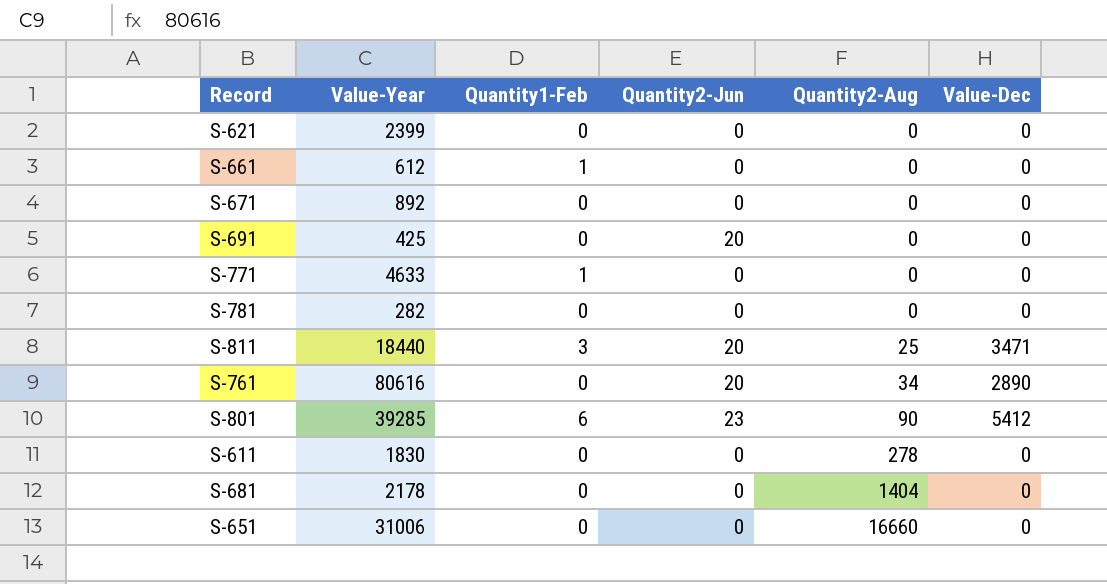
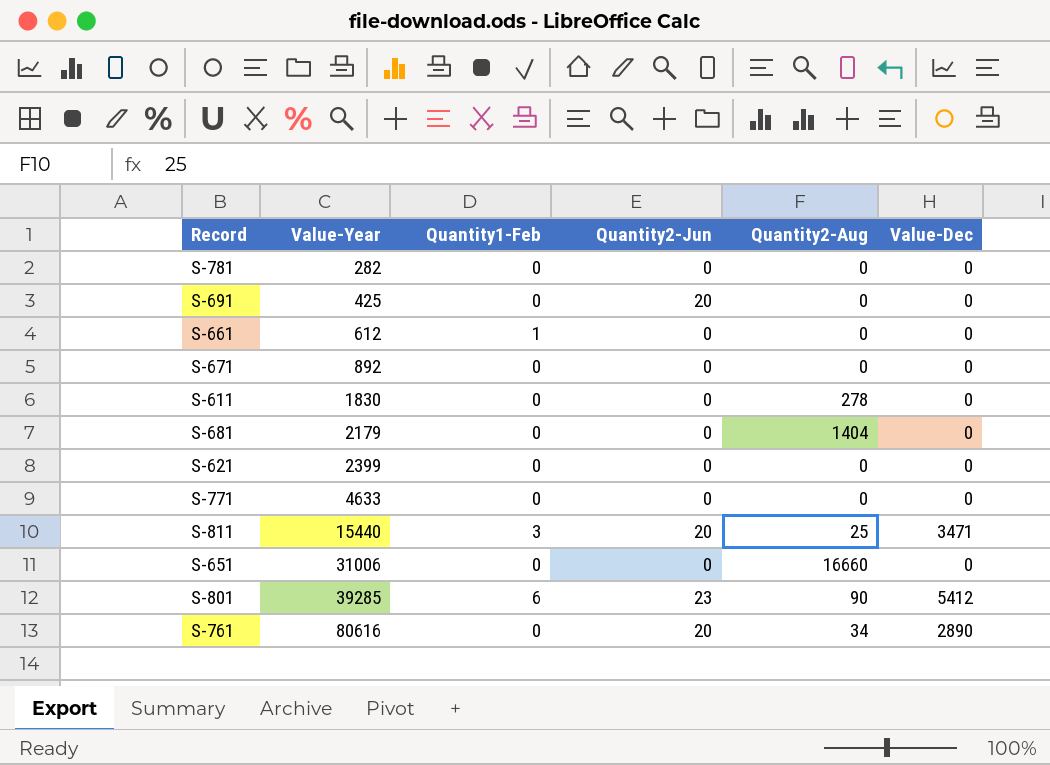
row order: Quantity2-Aug ascending -> Value-Year ascending
S-681 | Value-Year: 2178 -> 2179
S-771 | Quantity1-Feb: 1 -> 0
S-811 | Value-Year: 18440 -> 15440

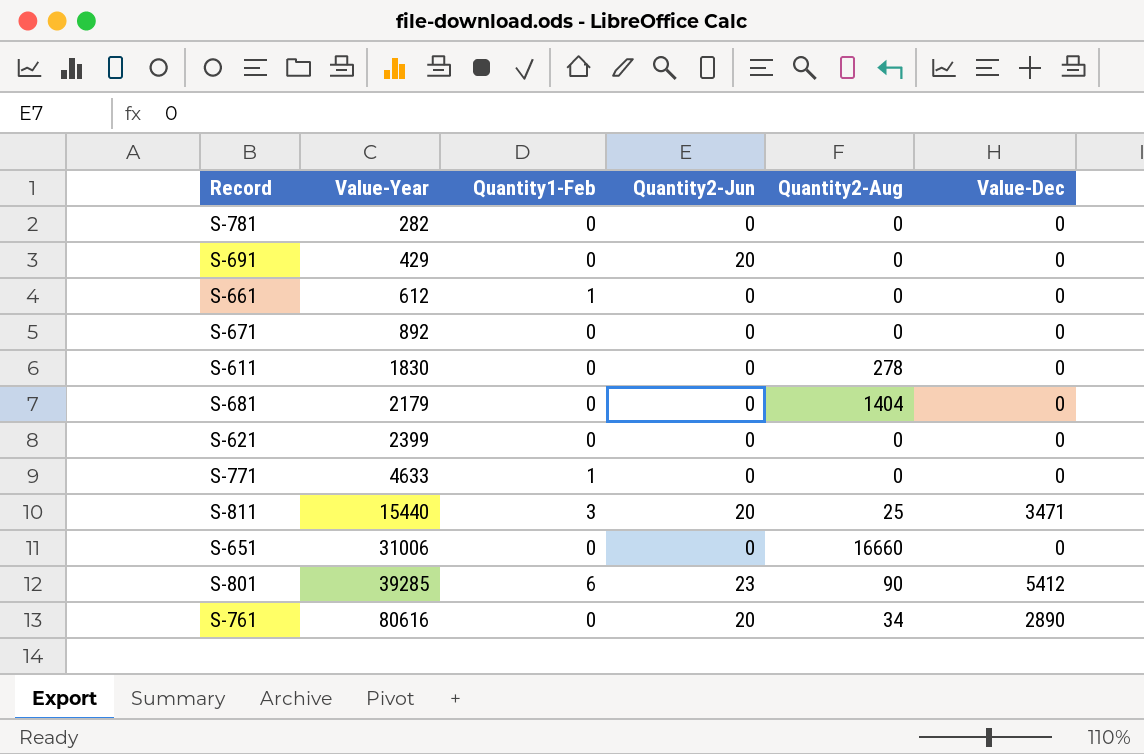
S-691 | Value-Year: 425 -> 429
S-771 | Quantity1-Feb: 0 -> 1

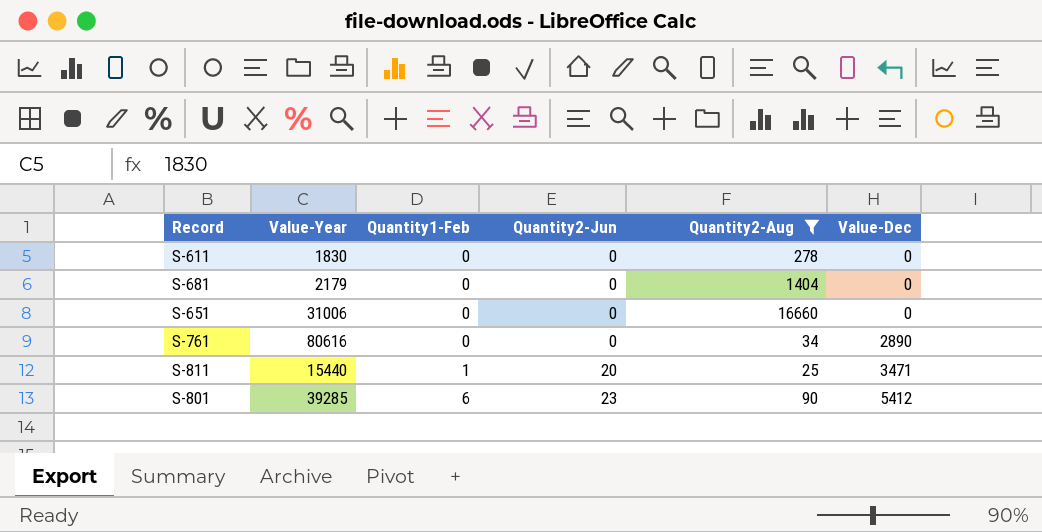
filter: none -> Quantity2-Aug != 0
row order: Value-Year ascending -> Quantity1-Feb ascending
S-761 | Quantity2-Jun: 20 -> 0
S-811 | Quantity1-Feb: 3 -> 1

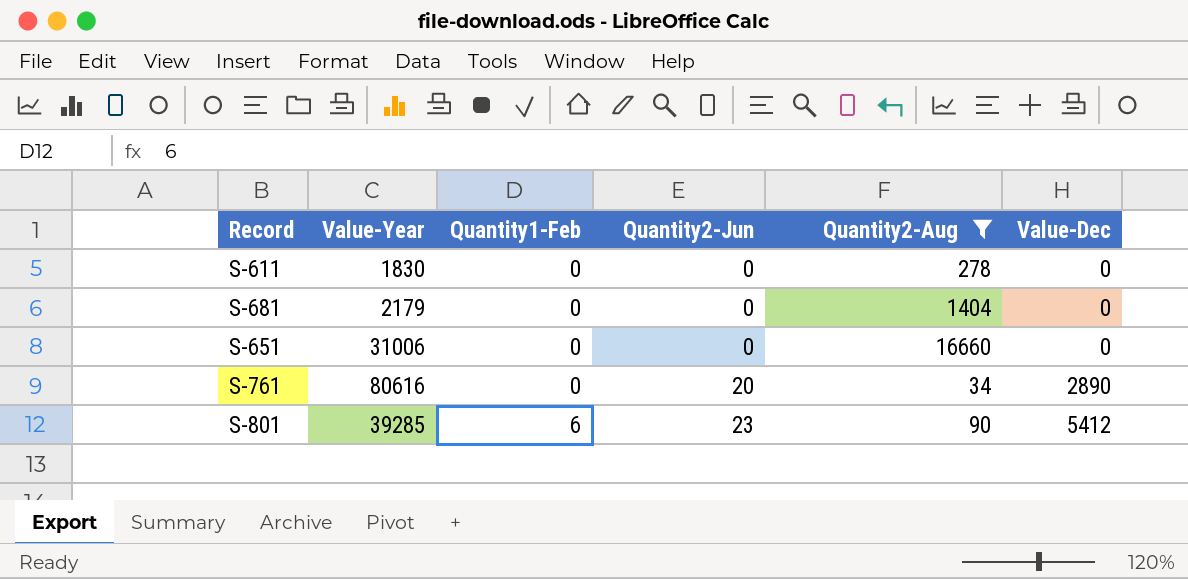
row S-811: 15440 | 1 | 20 | 25 | 3471 -> none
S-761 | Quantity2-Jun: 0 -> 20

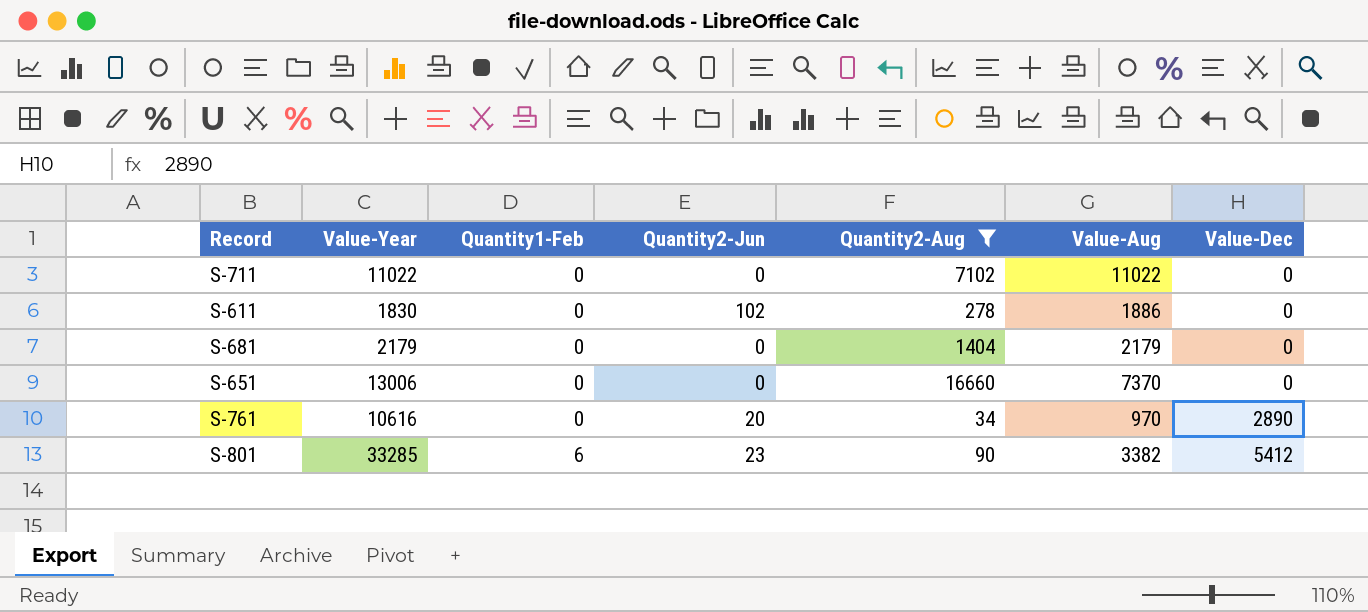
column Value-Aug | position: none -> 6
row S-711: none -> 11022 | 0 | 0 | 7102 | 11022 | 0
S-611 | Quantity2-Jun: 0 -> 102
S-651 | Value-Year: 31006 -> 13006
S-761 | Value-Year: 80616 -> 10616
S-801 | Value-Year: 39285 -> 33285

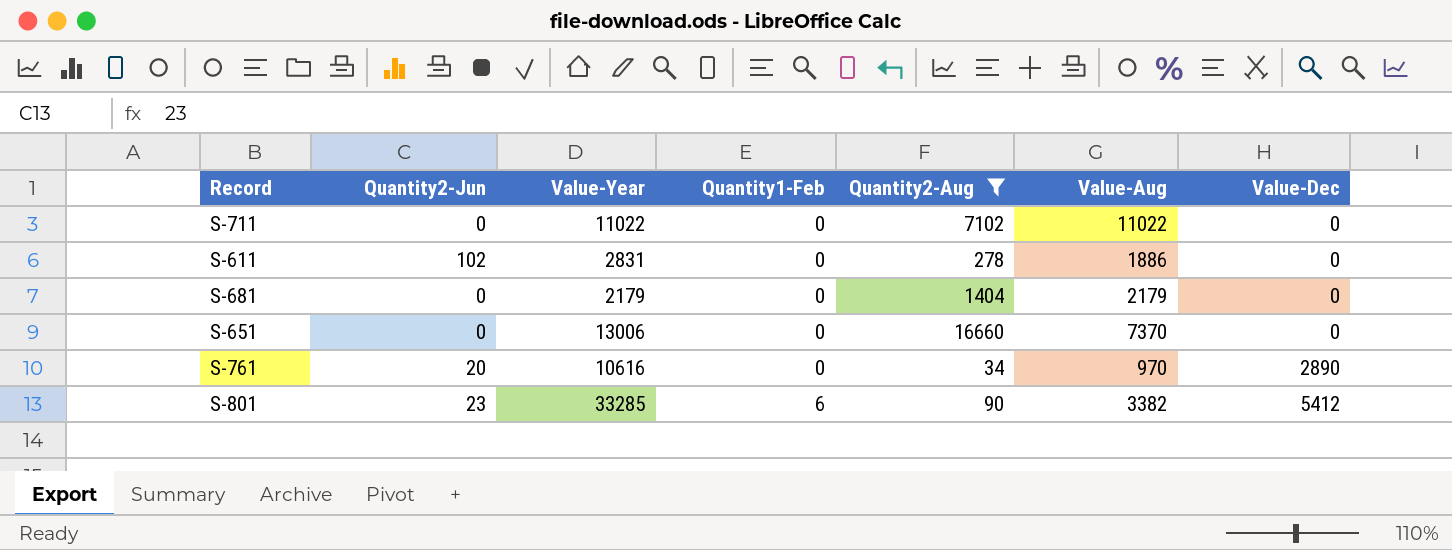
column Quantity2-Jun | position: 4 -> 2
S-611 | Value-Year: 1830 -> 2831

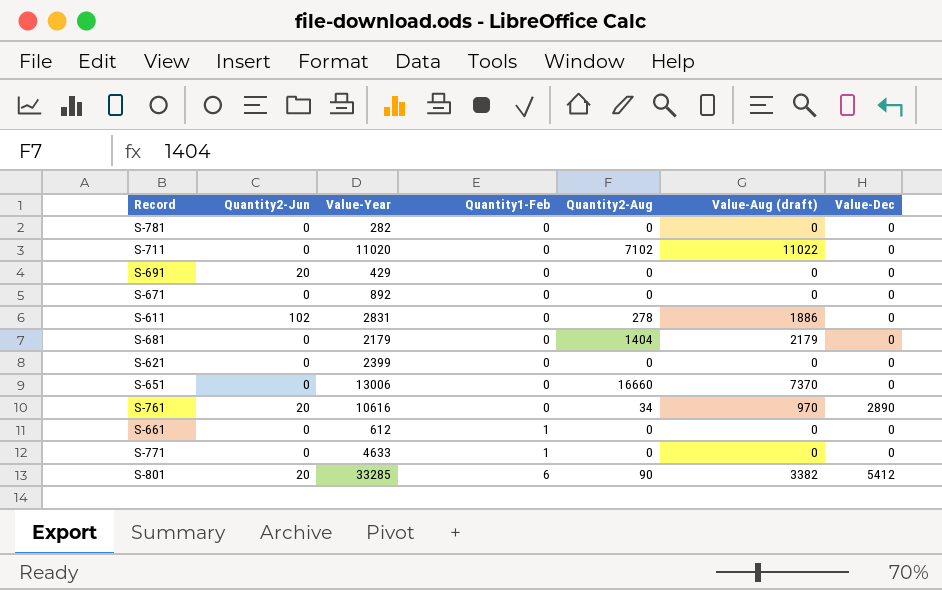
filter: Quantity2-Aug != 0 -> none
column name: Value-Aug -> Value-Aug (draft)
S-711 | Value-Year: 11022 -> 11020
S-801 | Quantity2-Jun: 23 -> 20

